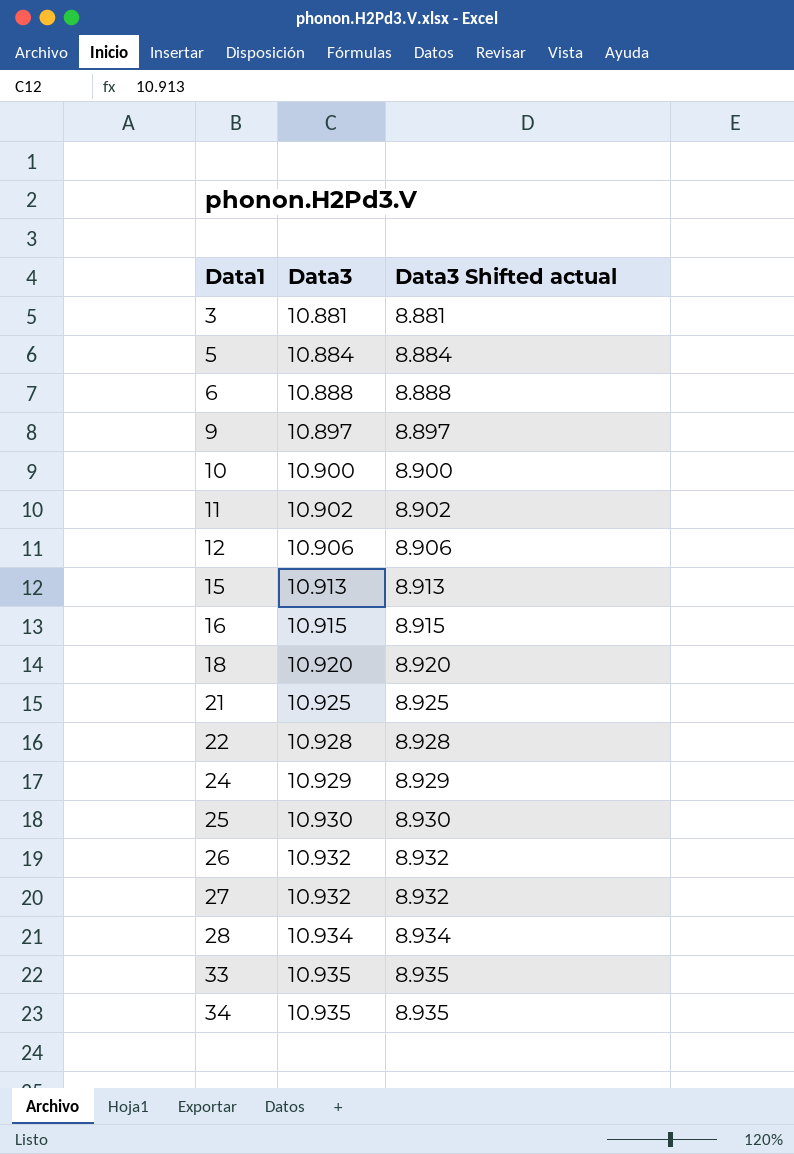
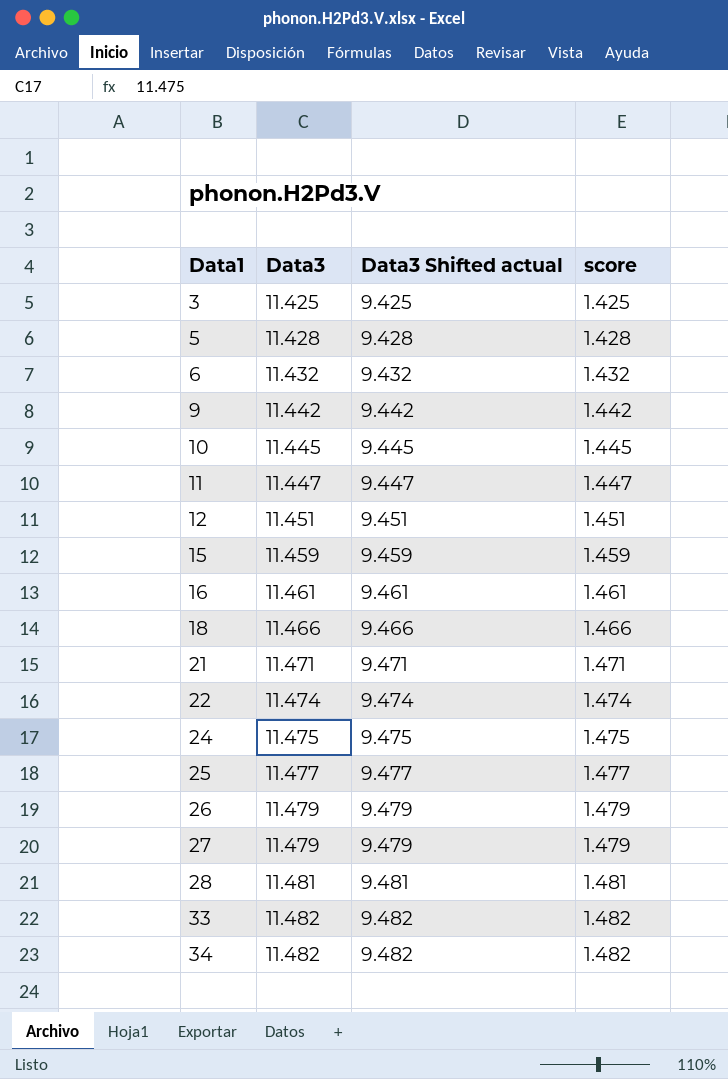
column score | formula: none -> [Data3] - 10
3 | Data3: 10.881 -> 11.425
3 | Data3 Shifted actual: 8.881 -> 9.425
5 | Data3: 10.884 -> 11.428
5 | Data3 Shifted actual: 8.884 -> 9.428
6 | Data3: 10.888 -> 11.432
6 | Data3 Shifted actual: 8.888 -> 9.432
9 | Data3: 10.897 -> 11.442
9 | Data3 Shifted actual: 8.897 -> 9.442
10 | Data3: 10.900 -> 11.445
10 | Data3 Shifted actual: 8.900 -> 9.445
11 | Data3: 10.902 -> 11.447
11 | Data3 Shifted actual: 8.902 -> 9.447
12 | Data3: 10.906 -> 11.451
12 | Data3 Shifted actual: 8.906 -> 9.451
15 | Data3: 10.913 -> 11.459
15 | Data3 Shifted actual: 8.913 -> 9.459
16 | Data3: 10.915 -> 11.461
16 | Data3 Shifted actual: 8.915 -> 9.461
18 | Data3: 10.920 -> 11.466
18 | Data3 Shifted actual: 8.920 -> 9.466
21 | Data3: 10.925 -> 11.471
21 | Data3 Shifted actual: 8.925 -> 9.471
22 | Data3: 10.928 -> 11.474
22 | Data3 Shifted actual: 8.928 -> 9.474
24 | Data3: 10.929 -> 11.475
24 | Data3 Shifted actual: 8.929 -> 9.475
25 | Data3: 10.930 -> 11.477
25 | Data3 Shifted actual: 8.930 -> 9.477
26 | Data3: 10.932 -> 11.479
26 | Data3 Shifted actual: 8.932 -> 9.479
27 | Data3: 10.932 -> 11.479
27 | Data3 Shifted actual: 8.932 -> 9.479
28 | Data3: 10.934 -> 11.481
28 | Data3 Shifted actual: 8.934 -> 9.481
33 | Data3: 10.935 -> 11.482
33 | Data3 Shifted actual: 8.935 -> 9.482
34 | Data3: 10.935 -> 11.482
34 | Data3 Shifted actual: 8.935 -> 9.482

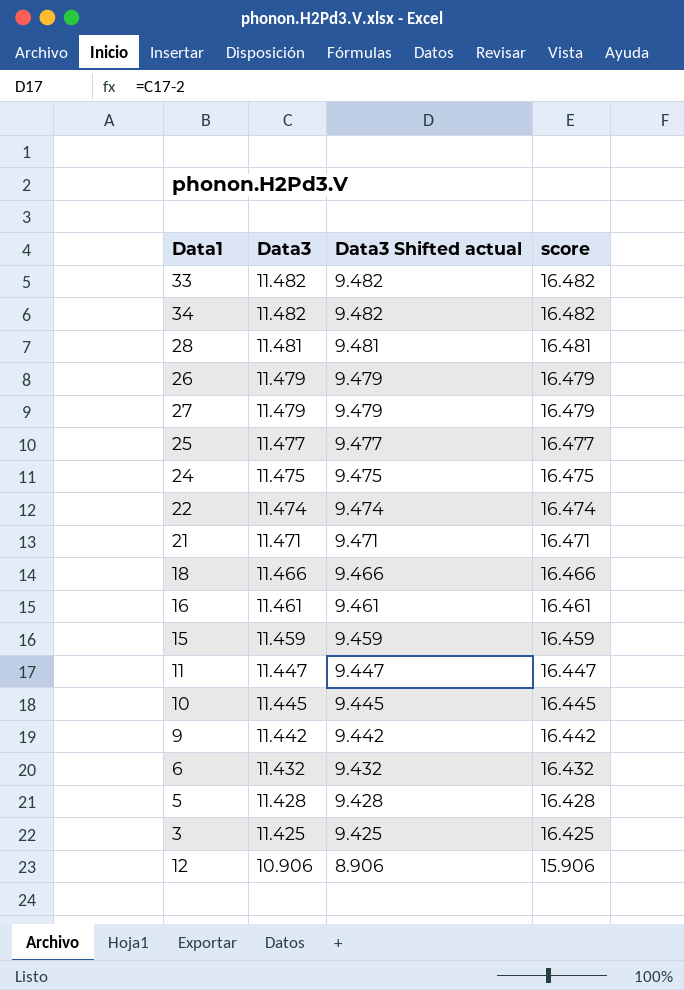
row order: Data1 ascending -> Data3 descending
column score | formula: [Data3] - 10 -> [Data3] + 5
12 | Data3: 11.451 -> 10.906
12 | Data3 Shifted actual: 9.451 -> 8.906

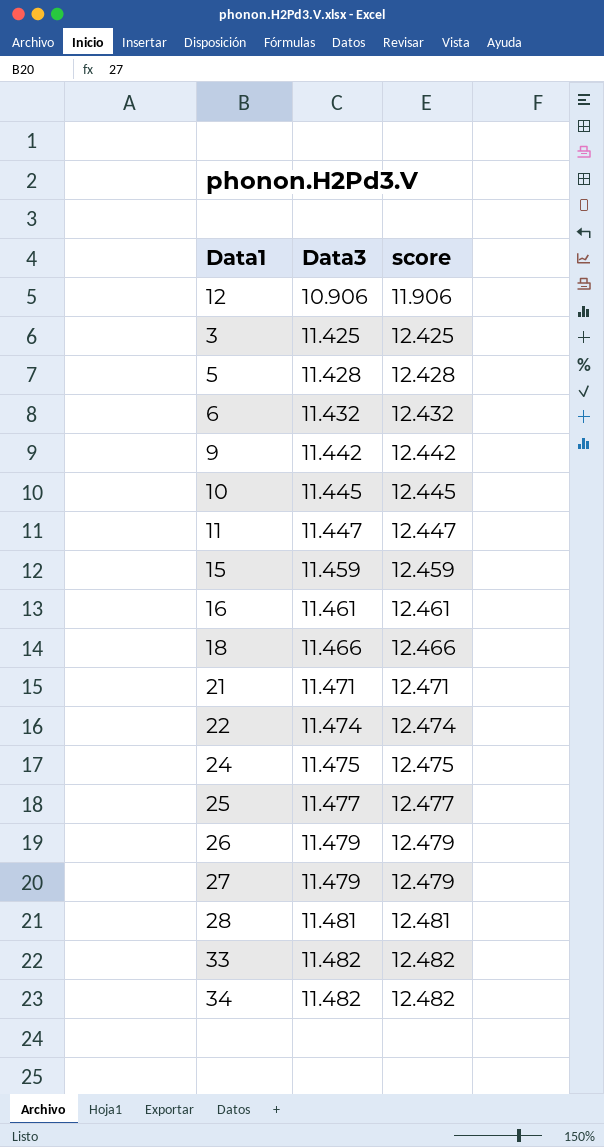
row order: Data3 descending -> Data3 ascending
column Data3 Shifted actual | formula: [Data3] - 2 -> none
column score | formula: [Data3] + 5 -> [Data3] + 1

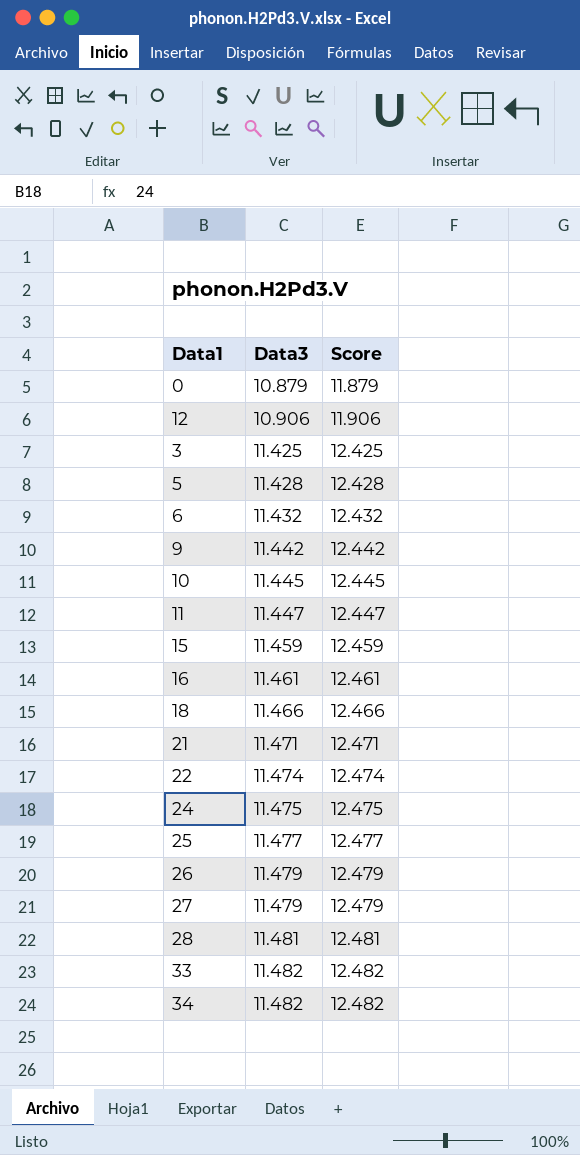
column name: score -> Score
row 0: none -> 10.879 | 11.879

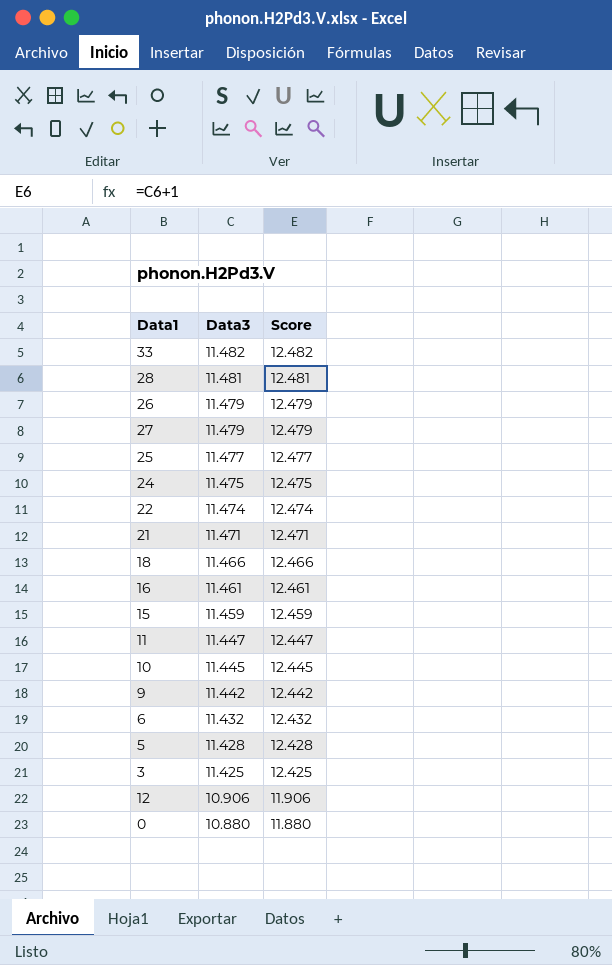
row order: Data3 ascending -> Data3 descending
row 34: 11.482 | 12.482 -> none
0 | Data3: 10.879 -> 10.880
0 | Score: 11.879 -> 11.880

